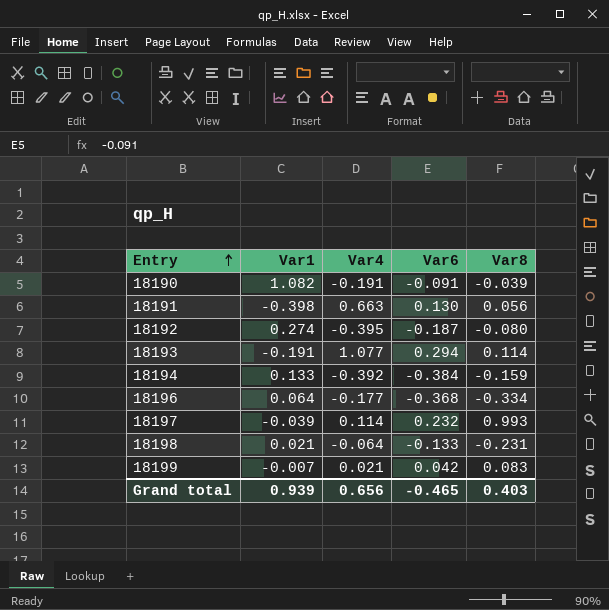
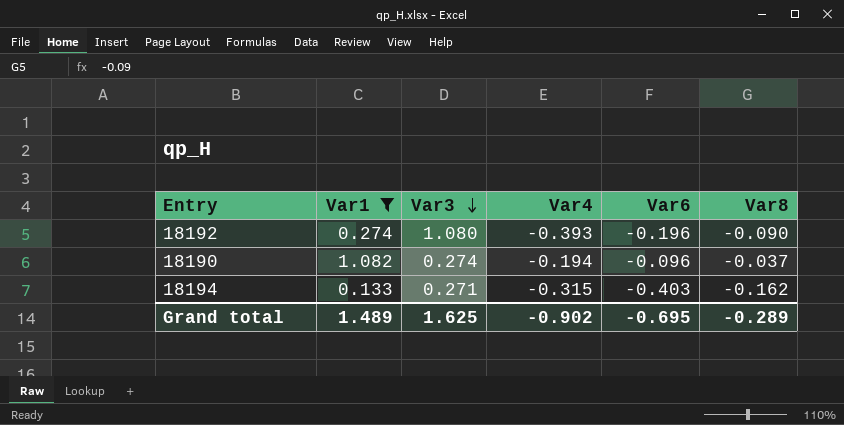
filter: none -> Var1 >= 0.133
row order: Entry ascending -> Var3 descending
column Var3 | position: none -> 3
18192 | Var4: -0.395 -> -0.393
18192 | Var6: -0.187 -> -0.196
18192 | Var8: -0.080 -> -0.090
18190 | Var4: -0.191 -> -0.194
18190 | Var6: -0.091 -> -0.096
18190 | Var8: -0.039 -> -0.037
18194 | Var4: -0.392 -> -0.315
18194 | Var6: -0.384 -> -0.403
18194 | Var8: -0.159 -> -0.162
Grand total | Var1: 0.939 -> 1.489
Grand total | Var4: 0.656 -> -0.902
Grand total | Var6: -0.465 -> -0.695
Grand total | Var8: 0.403 -> -0.289

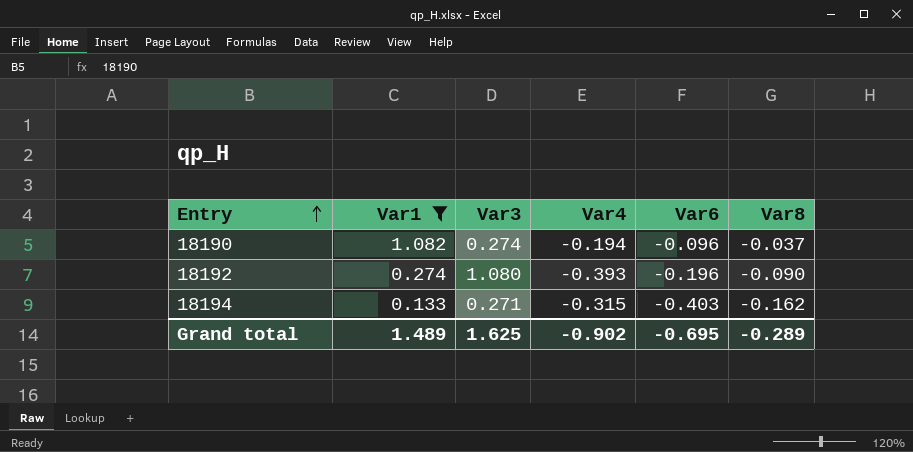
row order: Var3 descending -> Entry ascending

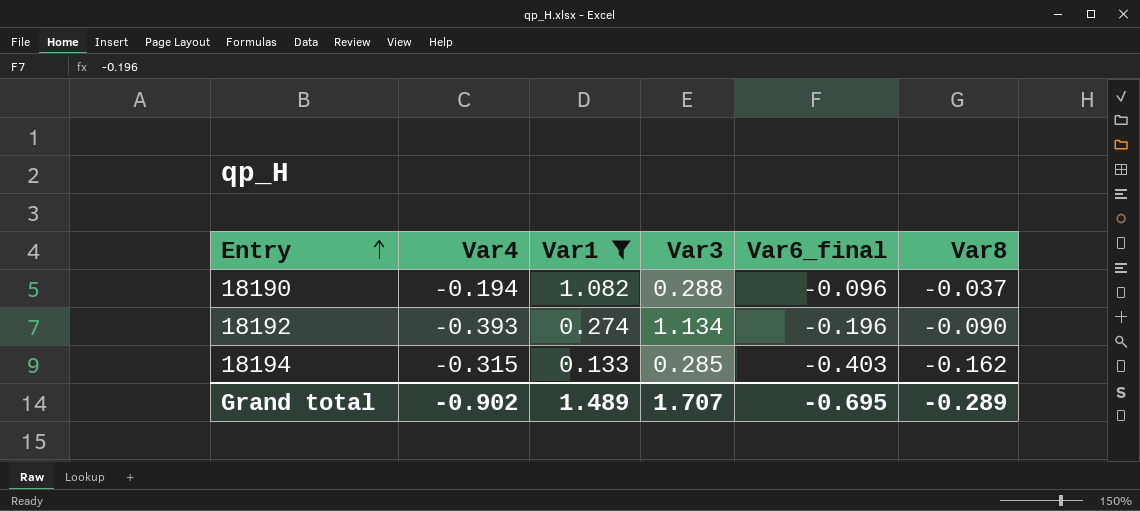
column Var4 | position: 4 -> 2
column name: Var6 -> Var6_final
18190 | Var3: 0.274 -> 0.288
18192 | Var3: 1.080 -> 1.134
18194 | Var3: 0.271 -> 0.285
Grand total | Var3: 1.625 -> 1.707

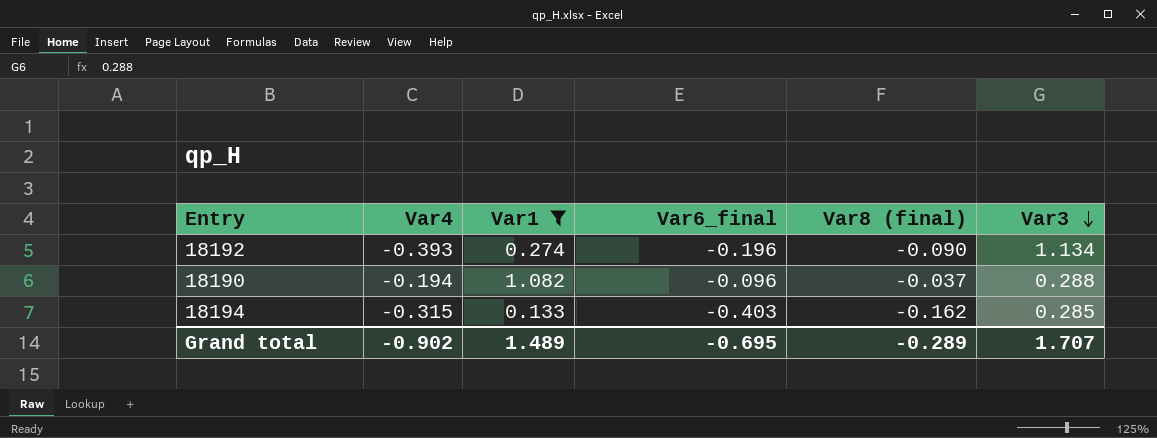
row order: Entry ascending -> Var3 descending
column name: Var8 -> Var8 (final)
column Var3 | position: 4 -> 6

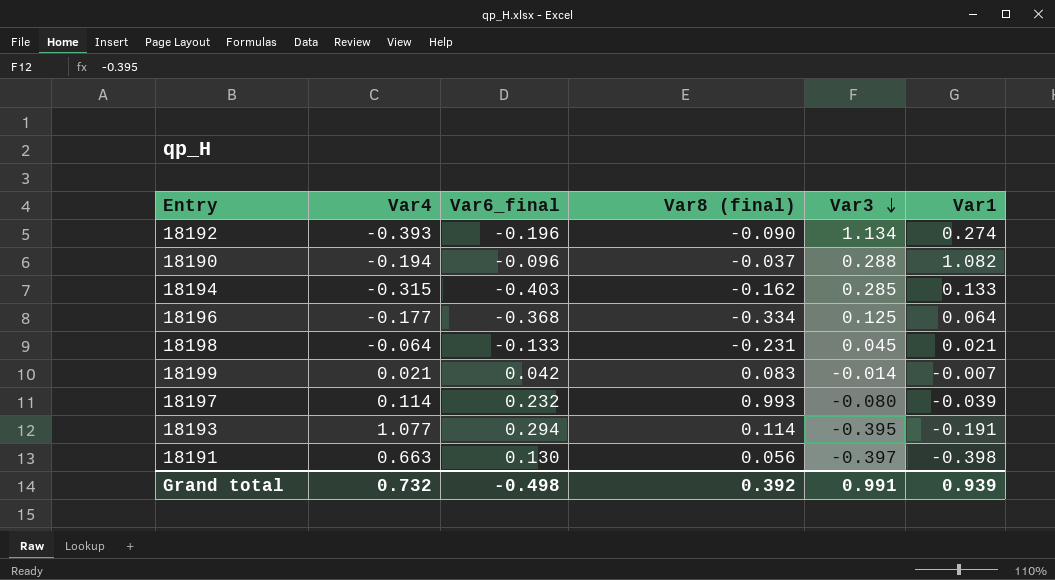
filter: Var1 >= 0.133 -> none
column Var1 | position: 3 -> 6
Grand total | Var4: -0.902 -> 0.732
Grand total | Var6_final: -0.695 -> -0.498
Grand total | Var8 (final): -0.289 -> 0.392
Grand total | Var3: 1.707 -> 0.991
Grand total | Var1: 1.489 -> 0.939

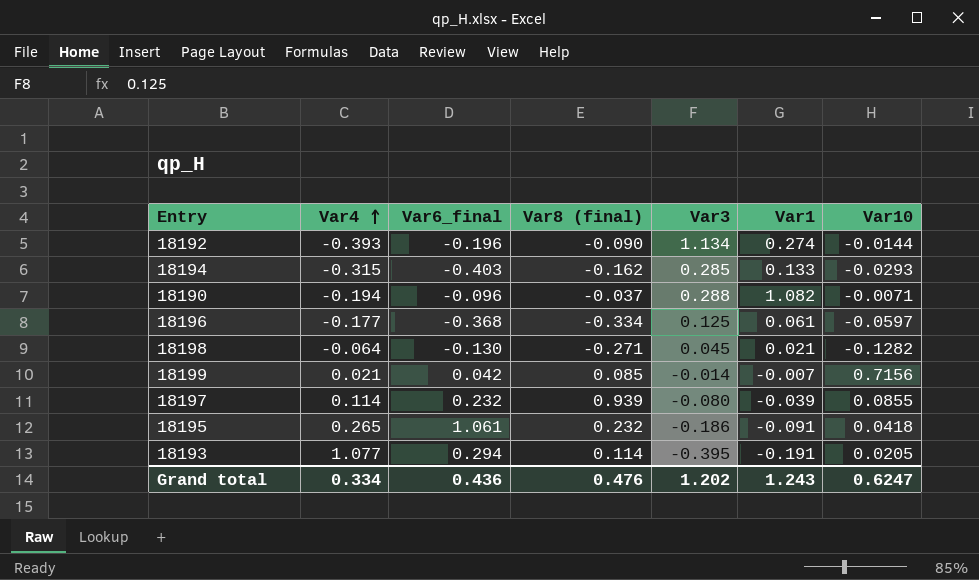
row order: Var3 descending -> Var4 ascending
column Var10 | position: none -> 7
row 18191: 0.663 | 0.130 | 0.056 | -0.397 | -0.398 -> none
18196 | Var1: 0.064 -> 0.061
18198 | Var6_final: -0.133 -> -0.130
18198 | Var8 (final): -0.231 -> -0.271
18199 | Var8 (final): 0.083 -> 0.085
18197 | Var8 (final): 0.993 -> 0.939
row 18195: none -> 0.265 | 1.061 | 0.232 | -0.186 | -0.091 | 0.0418
Grand total | Var4: 0.732 -> 0.334
Grand total | Var6_final: -0.498 -> 0.436
Grand total | Var8 (final): 0.392 -> 0.476
Grand total | Var3: 0.991 -> 1.202
Grand total | Var1: 0.939 -> 1.243

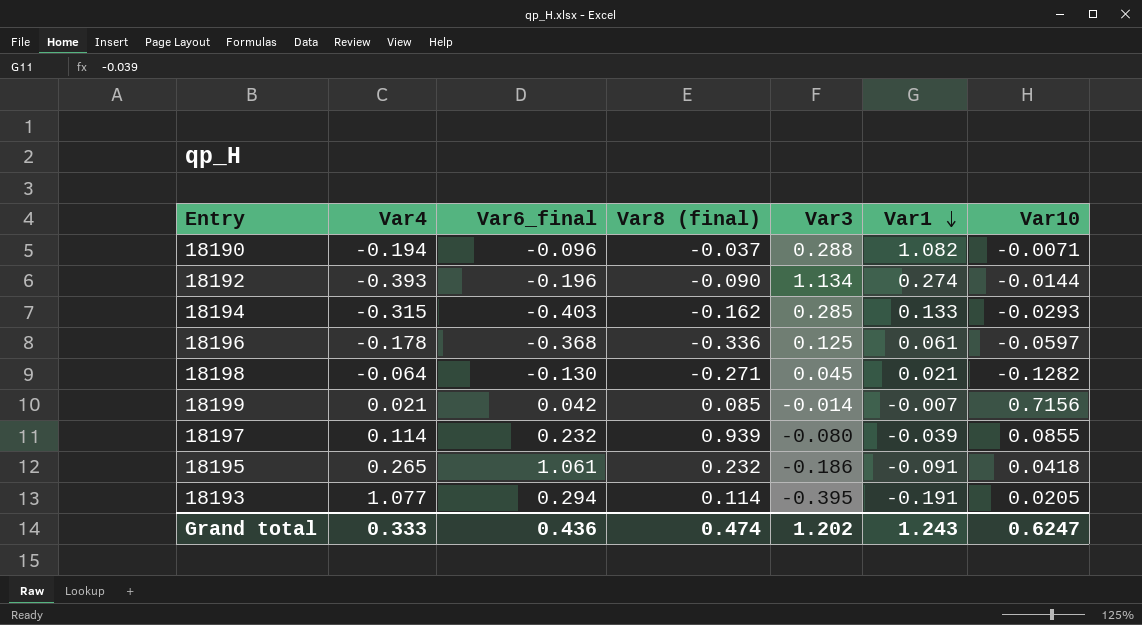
row order: Var4 ascending -> Var1 descending
18196 | Var4: -0.177 -> -0.178
18196 | Var8 (final): -0.334 -> -0.336
Grand total | Var4: 0.334 -> 0.333
Grand total | Var8 (final): 0.476 -> 0.474

